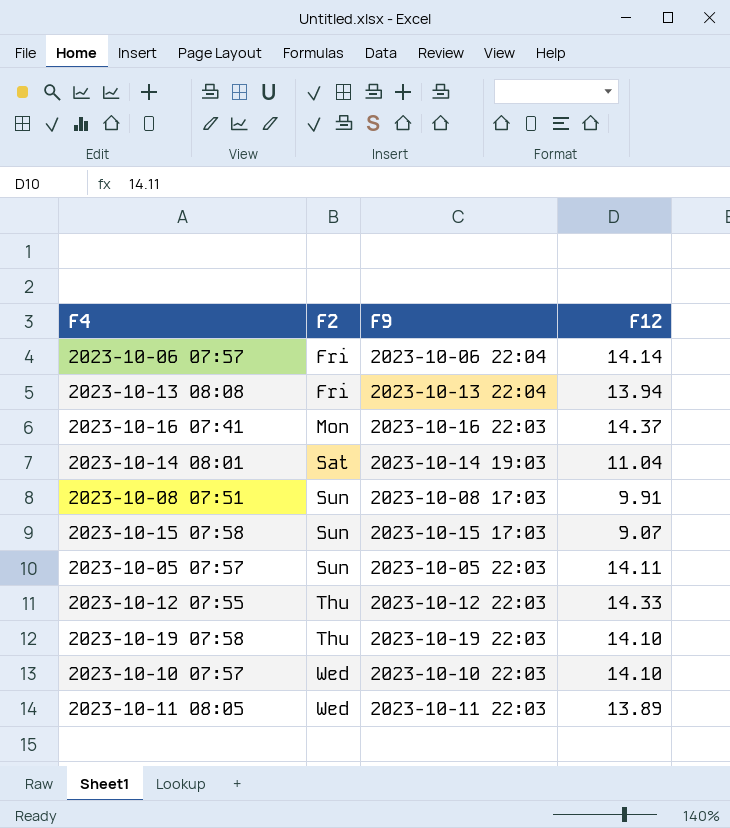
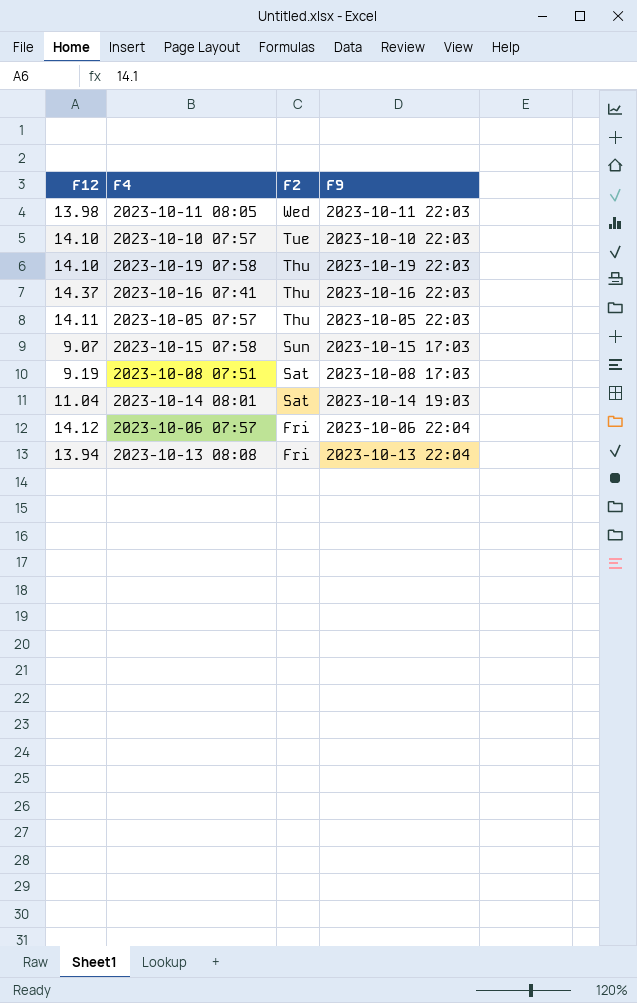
row order: F2 ascending -> F2 descending
column F12 | position: 4 -> 1
row 2023-10-12 07:55: Thu | 2023-10-12 22:03 | 14.33 -> none
2023-10-11 08:05 | F12: 13.89 -> 13.98
2023-10-10 07:57 | F2: Wed -> Tue
2023-10-16 07:41 | F2: Mon -> Thu
2023-10-05 07:57 | F2: Sun -> Thu
2023-10-08 07:51 | F12: 9.91 -> 9.19
2023-10-08 07:51 | F2: Sun -> Sat
2023-10-06 07:57 | F12: 14.14 -> 14.12

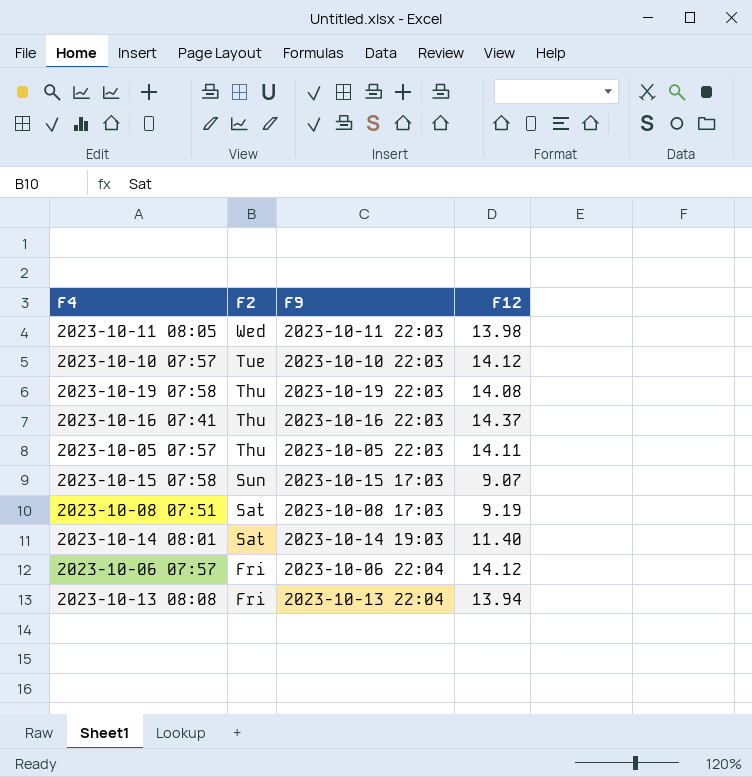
column F12 | position: 1 -> 4
2023-10-10 07:57 | F12: 14.10 -> 14.12
2023-10-19 07:58 | F12: 14.10 -> 14.08
2023-10-14 08:01 | F12: 11.04 -> 11.40

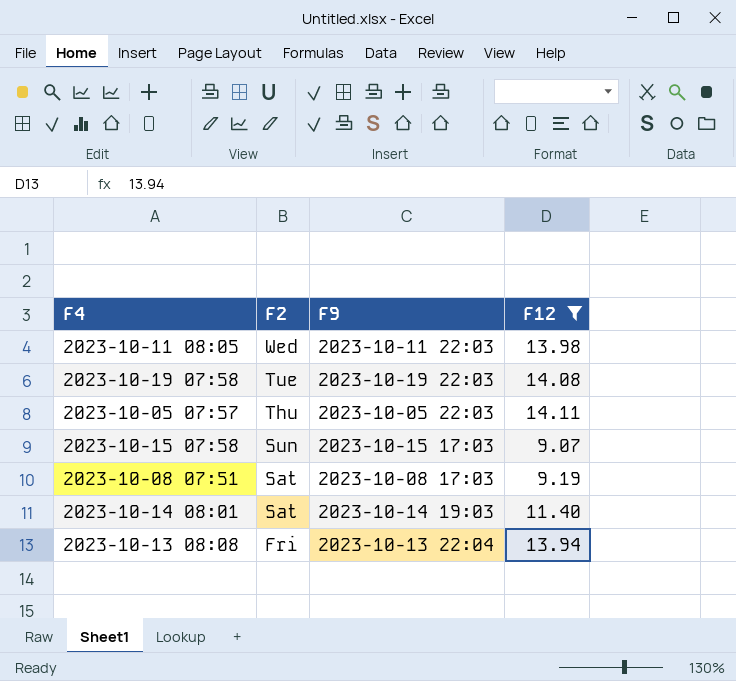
filter: none -> F12 <= 14.11
2023-10-19 07:58 | F2: Thu -> Tue

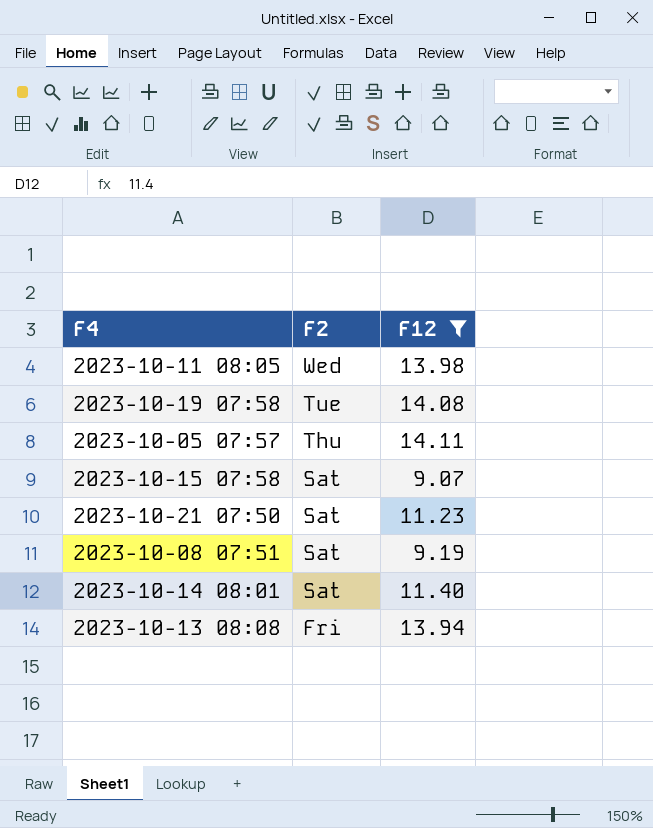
column F9 | position: 3 -> none
2023-10-15 07:58 | F2: Sun -> Sat
row 2023-10-21 07:50: none -> Sat | 11.23

